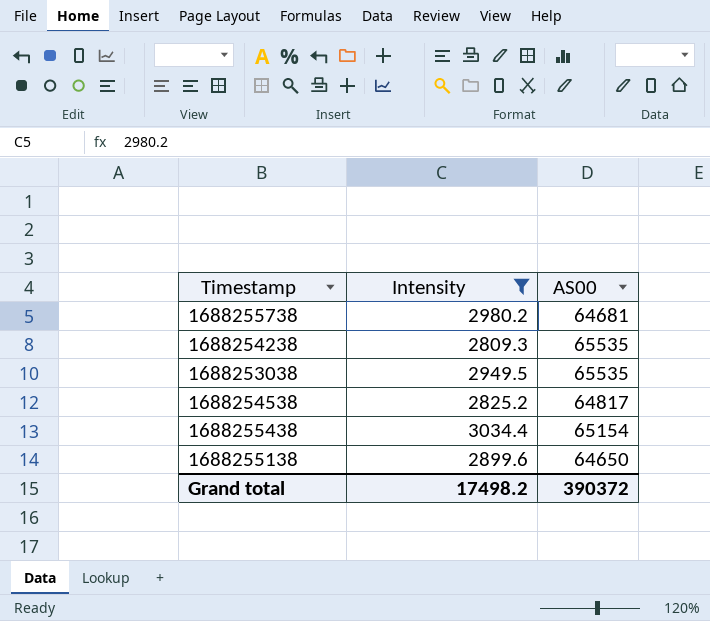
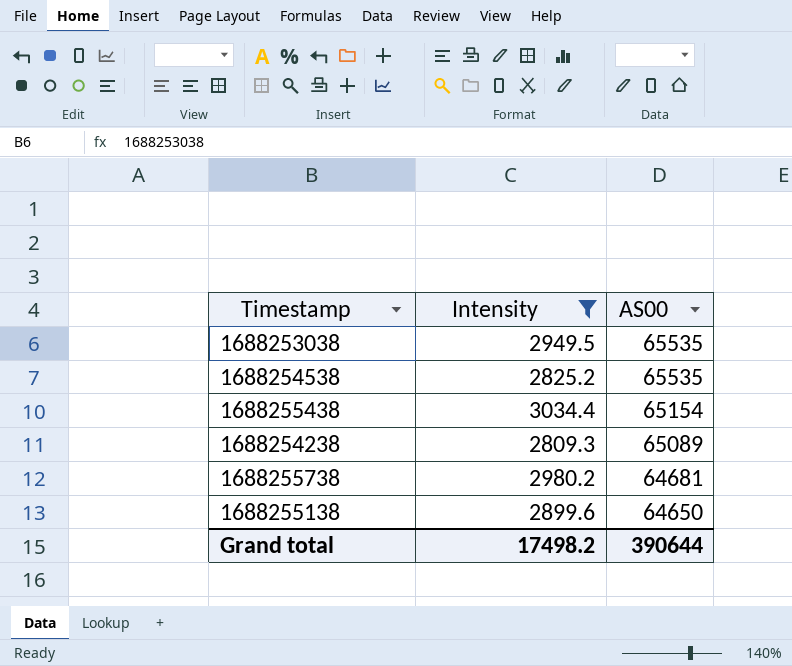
row order: none -> AS00 descending
1688254538 | AS00: 64817 -> 65535
1688254238 | AS00: 65535 -> 65089
Grand total | AS00: 390372 -> 390644

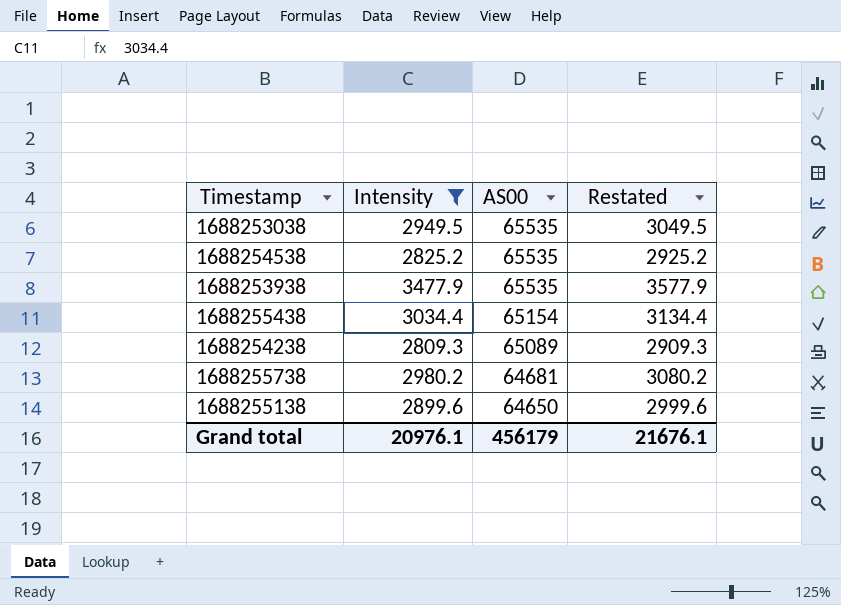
column Restated | formula: none -> [Intensity] + 100
row 1688253938: none -> 3477.9 | 65535 | 3577.9
Grand total | Intensity: 17498.2 -> 20976.1
Grand total | AS00: 390644 -> 456179

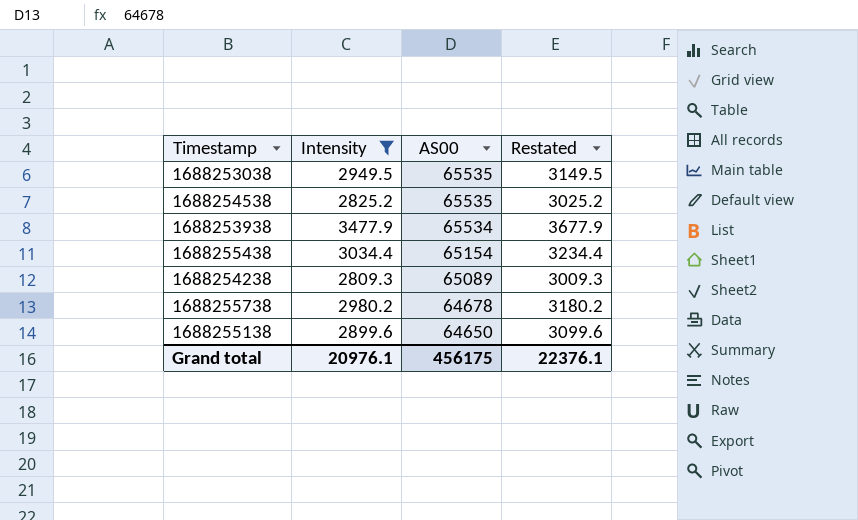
column Restated | formula: [Intensity] + 100 -> [Intensity] + 200
1688253938 | AS00: 65535 -> 65534
1688255738 | AS00: 64681 -> 64678
Grand total | AS00: 456179 -> 456175
Grand total | Restated: 21676.1 -> 22376.1

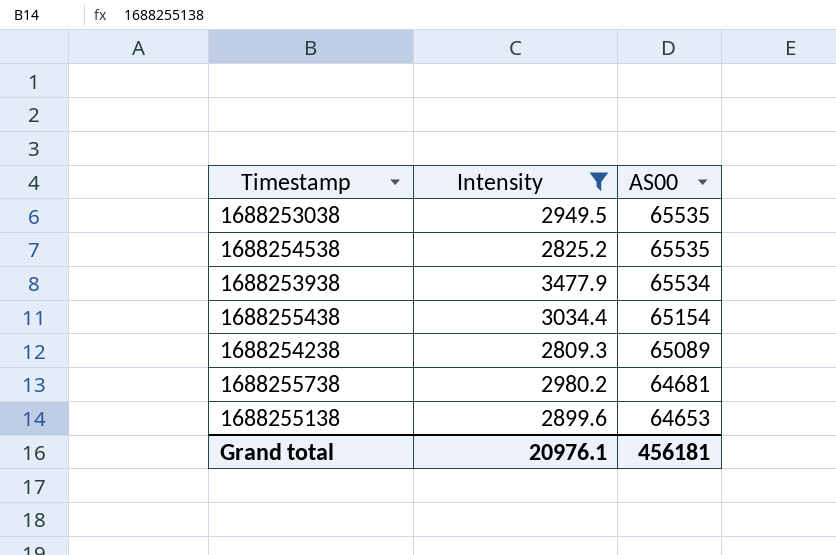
column Restated | formula: [Intensity] + 200 -> none
1688255738 | AS00: 64678 -> 64681
1688255138 | AS00: 64650 -> 64653
Grand total | AS00: 456175 -> 456181

